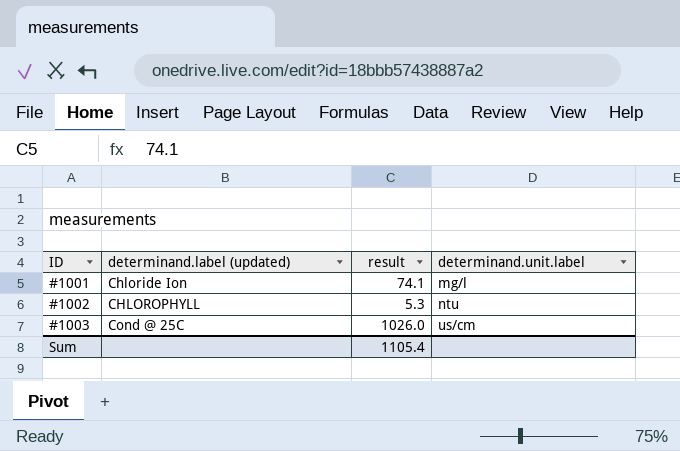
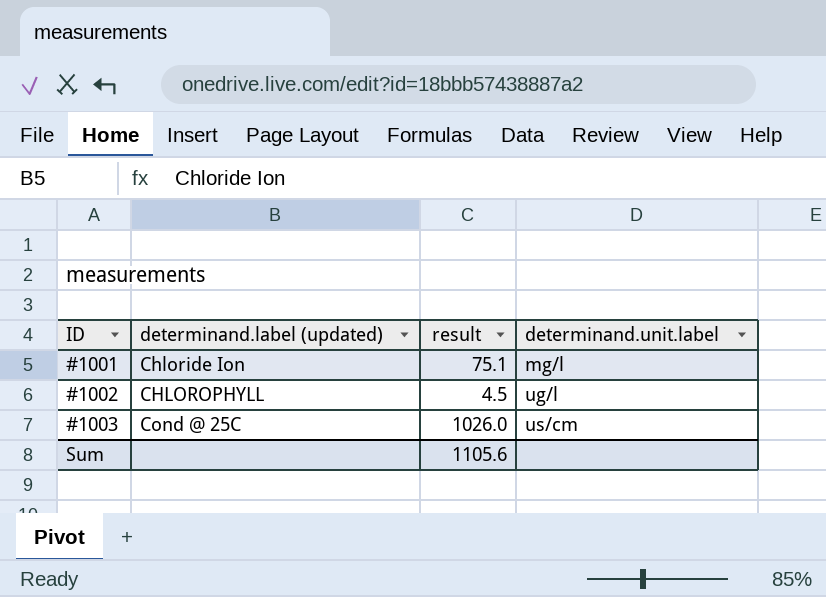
#1001 | result: 74.1 -> 75.1
#1002 | result: 5.3 -> 4.5
#1002 | determinand.unit.label: ntu -> ug/l
Sum | result: 1105.4 -> 1105.6

